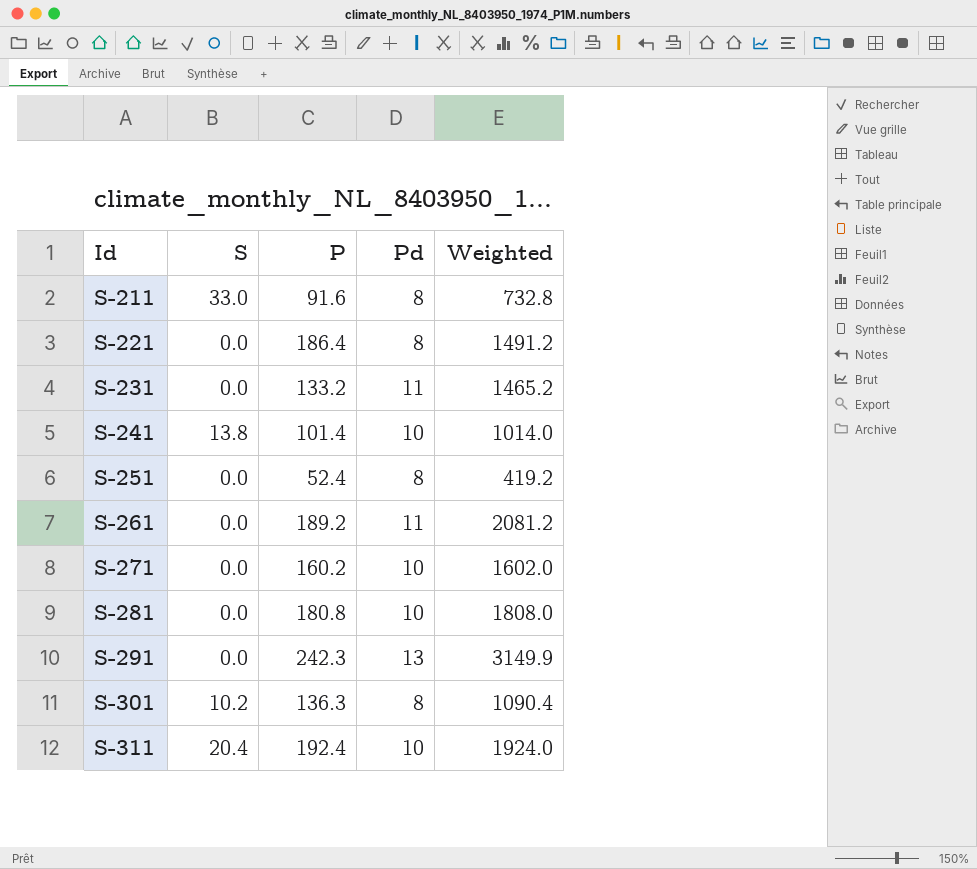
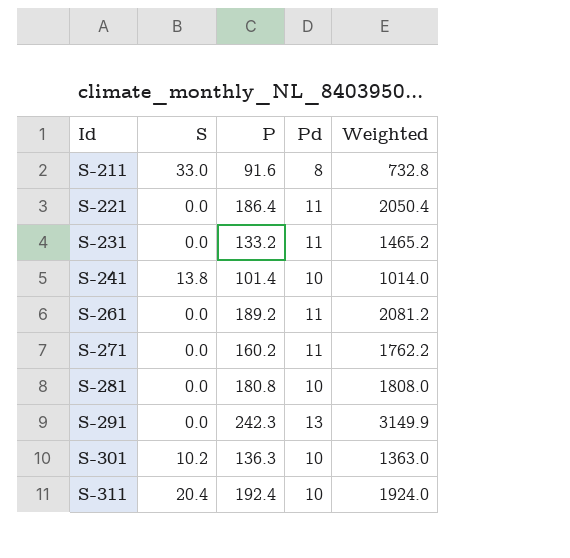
row S-251: 0.0 | 52.4 | 8 | 419.2 -> none
S-221 | Pd: 8 -> 11
S-221 | Weighted: 1491.2 -> 2050.4
S-271 | Pd: 10 -> 11
S-271 | Weighted: 1602.0 -> 1762.2
S-301 | Pd: 8 -> 10
S-301 | Weighted: 1090.4 -> 1363.0

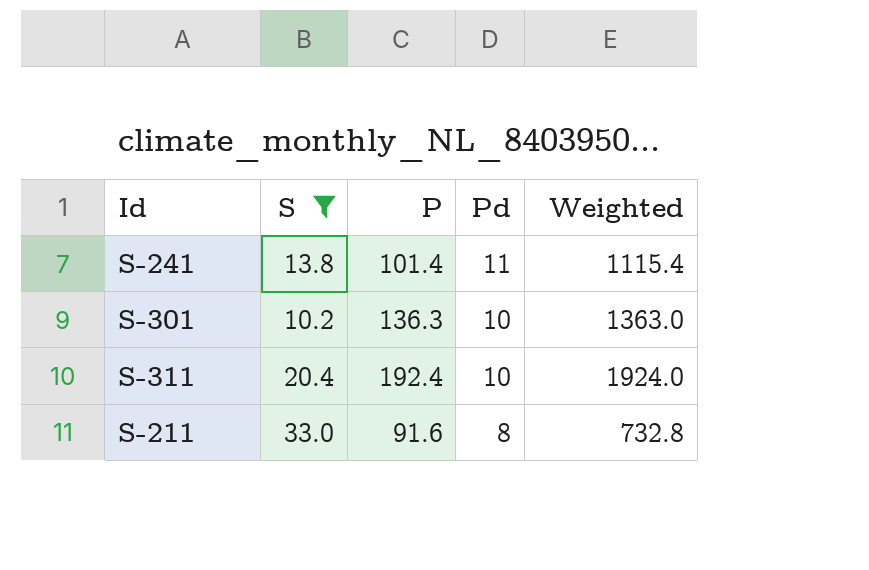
filter: none -> S != 0.0
row order: Id ascending -> Pd descending
S-241 | Pd: 10 -> 11
S-241 | Weighted: 1014.0 -> 1115.4

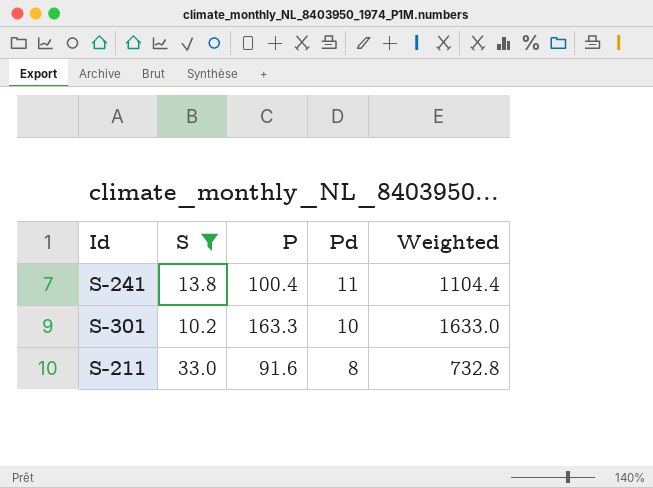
row S-311: 20.4 | 192.4 | 10 | 1924.0 -> none
S-241 | P: 101.4 -> 100.4
S-241 | Weighted: 1115.4 -> 1104.4
S-301 | P: 136.3 -> 163.3
S-301 | Weighted: 1363.0 -> 1633.0

